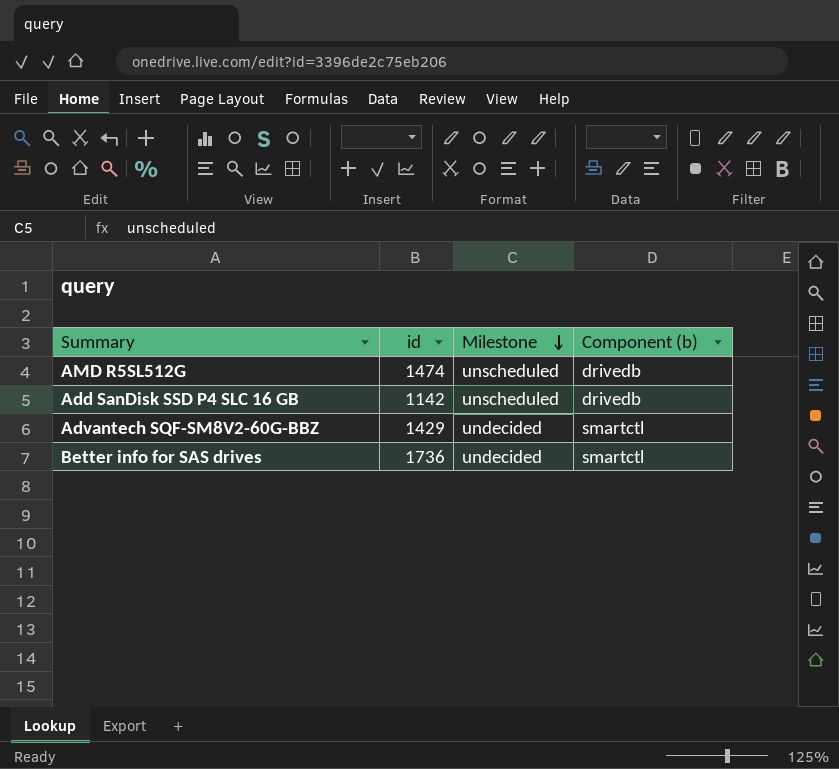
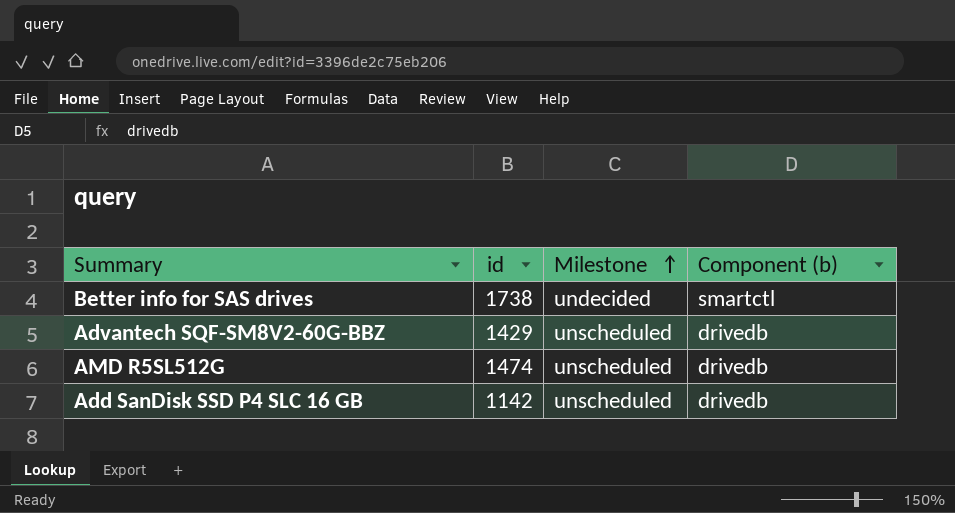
row order: Milestone descending -> Milestone ascending
Better info for SAS drives | id: 1736 -> 1738
Advantech SQF-SM8V2-60G-BBZ | Milestone: undecided -> unscheduled
Advantech SQF-SM8V2-60G-BBZ | Component (b): smartctl -> drivedb

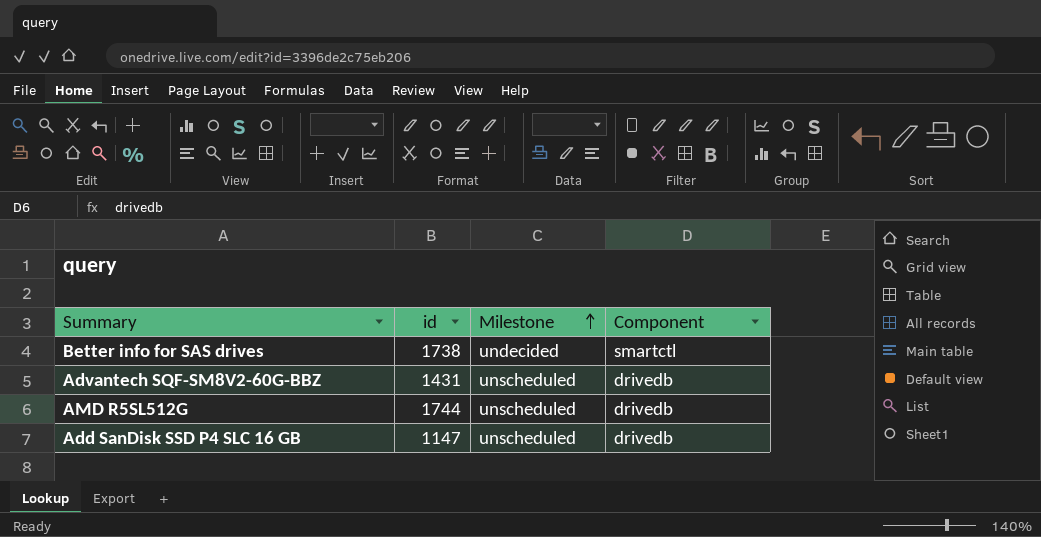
column name: Component (b) -> Component
Advantech SQF-SM8V2-60G-BBZ | id: 1429 -> 1431
AMD R5SL512G | id: 1474 -> 1744
Add SanDisk SSD P4 SLC 16 GB | id: 1142 -> 1147

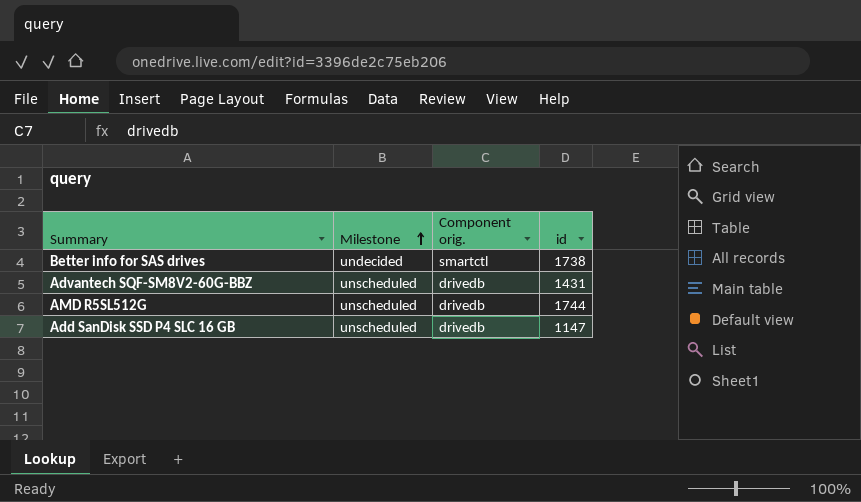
column name: Component -> Component orig.
column id | position: 2 -> 4

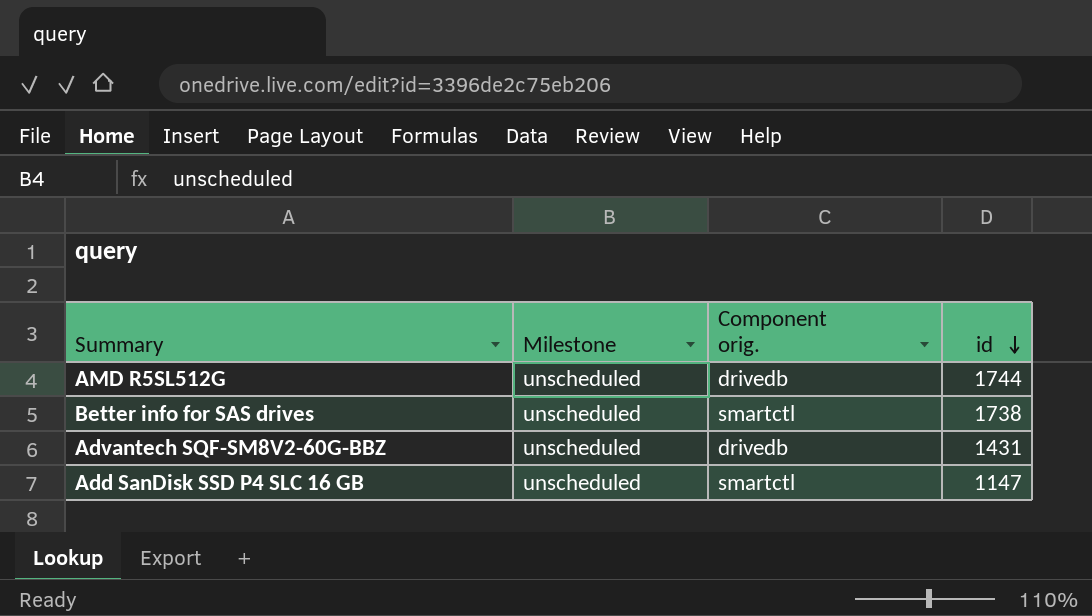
row order: Milestone ascending -> id descending
Better info for SAS drives | Milestone: undecided -> unscheduled
Add SanDisk SSD P4 SLC 16 GB | Component orig.: drivedb -> smartctl

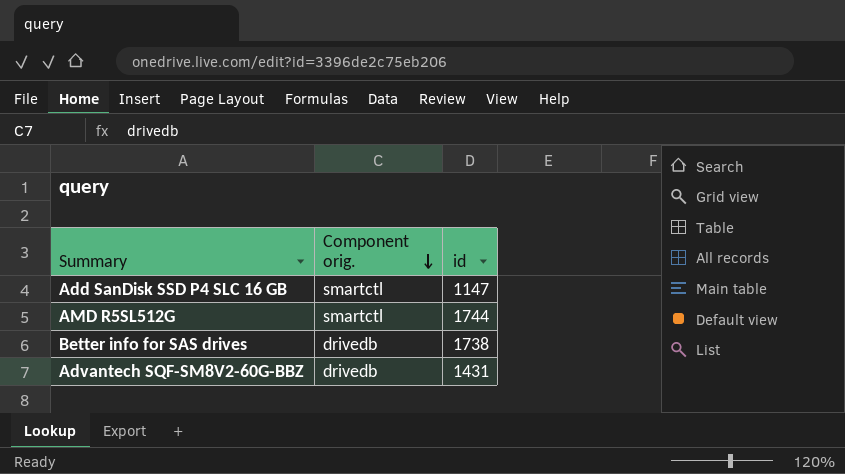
row order: id descending -> Component orig. descending
column Milestone | position: 2 -> none
AMD R5SL512G | Component orig.: drivedb -> smartctl
Better info for SAS drives | Component orig.: smartctl -> drivedb

